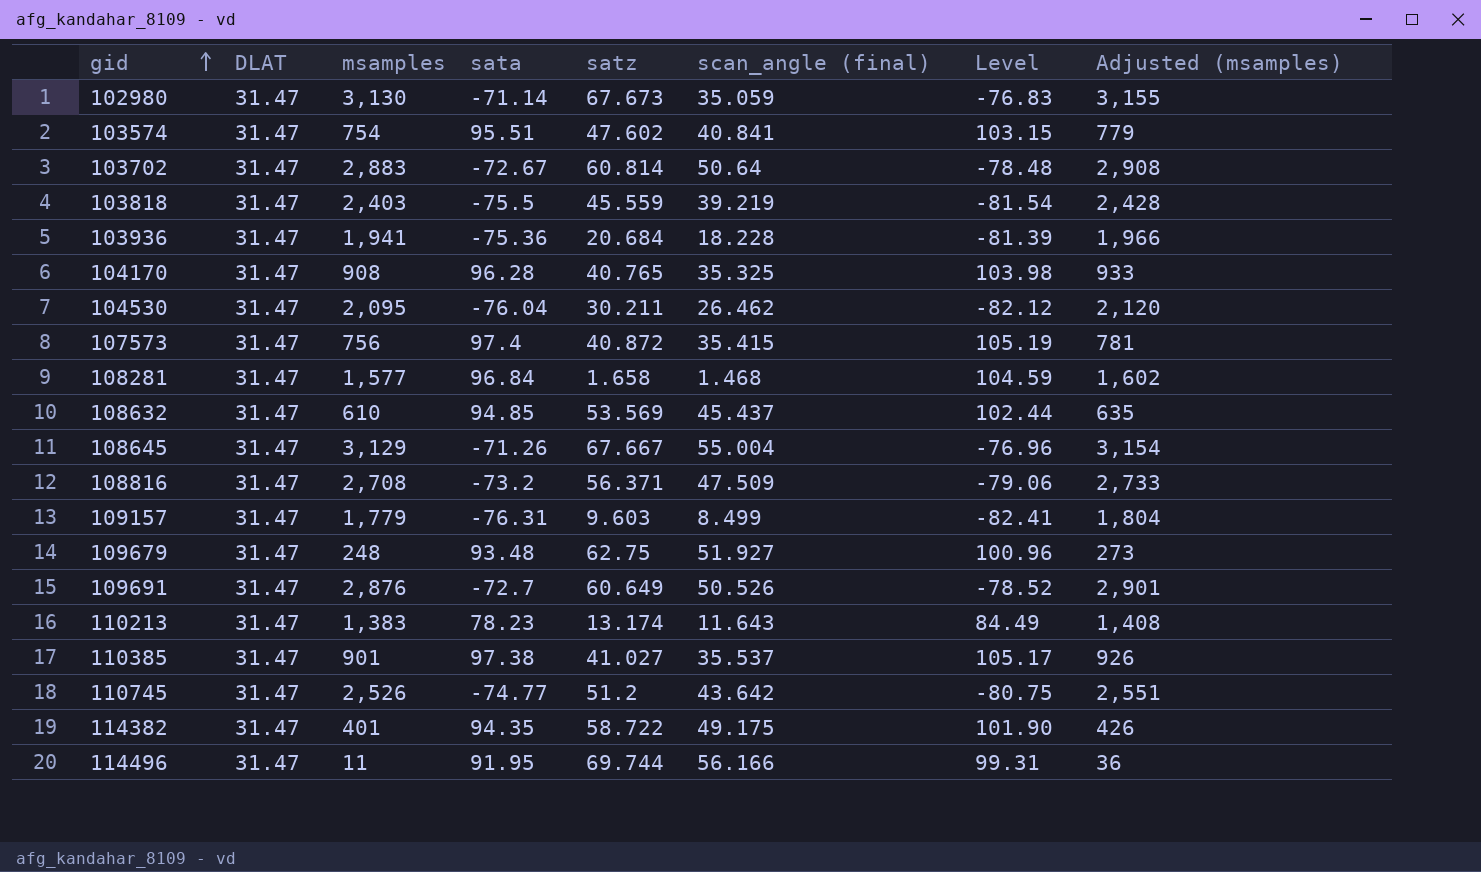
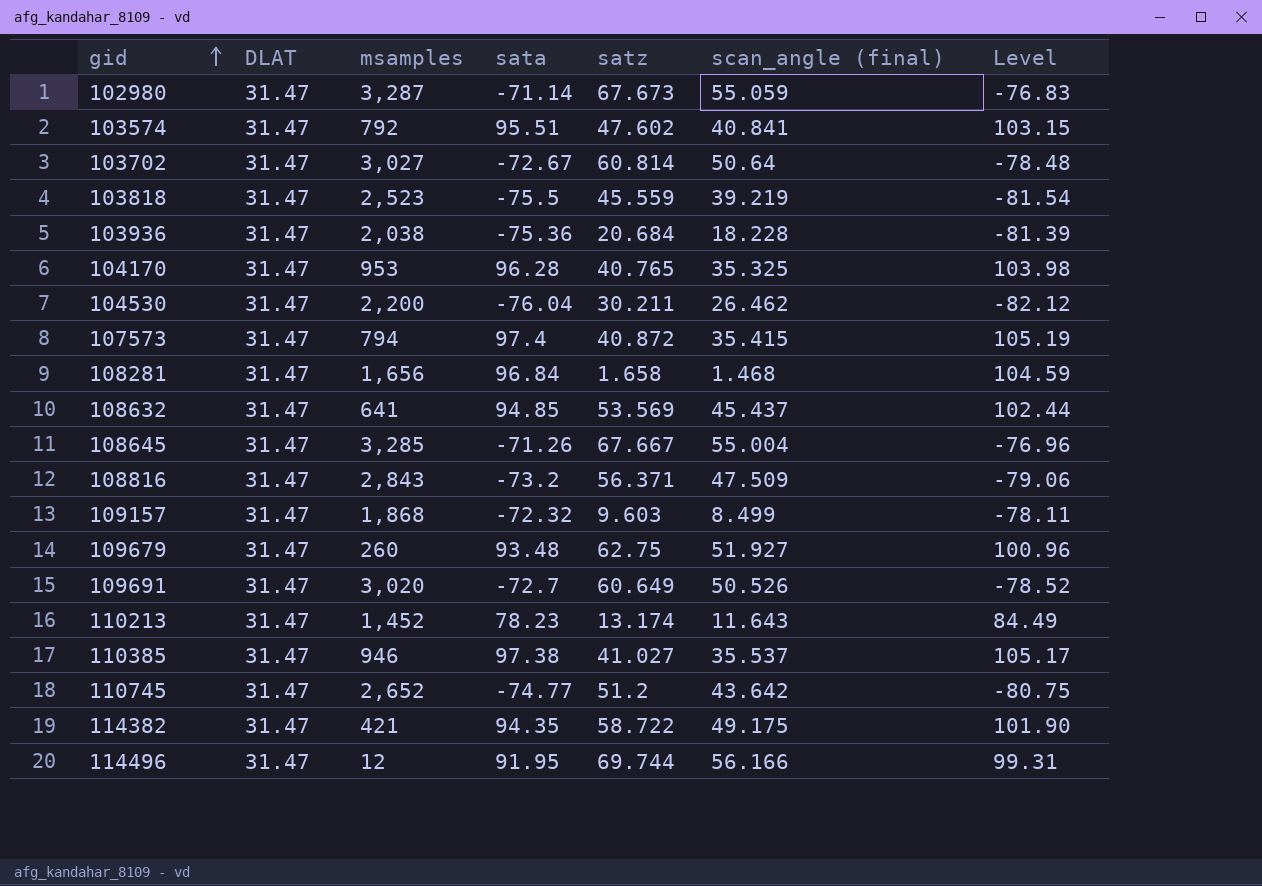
column Adjusted (msamples) | formula: [msamples] + 25 -> none
102980 | msamples: 3,130 -> 3,287
102980 | scan_angle (final): 35.059 -> 55.059
103574 | msamples: 754 -> 792
103702 | msamples: 2,883 -> 3,027
103818 | msamples: 2,403 -> 2,523
103936 | msamples: 1,941 -> 2,038
104170 | msamples: 908 -> 953
104530 | msamples: 2,095 -> 2,200
107573 | msamples: 756 -> 794
108281 | msamples: 1,577 -> 1,656
108632 | msamples: 610 -> 641
108645 | msamples: 3,129 -> 3,285
108816 | msamples: 2,708 -> 2,843
109157 | msamples: 1,779 -> 1,868
109157 | sata: -76.31 -> -72.32
109157 | Level: -82.41 -> -78.11
109679 | msamples: 248 -> 260
109691 | msamples: 2,876 -> 3,020
110213 | msamples: 1,383 -> 1,452
110385 | msamples: 901 -> 946
110745 | msamples: 2,526 -> 2,652
114382 | msamples: 401 -> 421
114496 | msamples: 11 -> 12

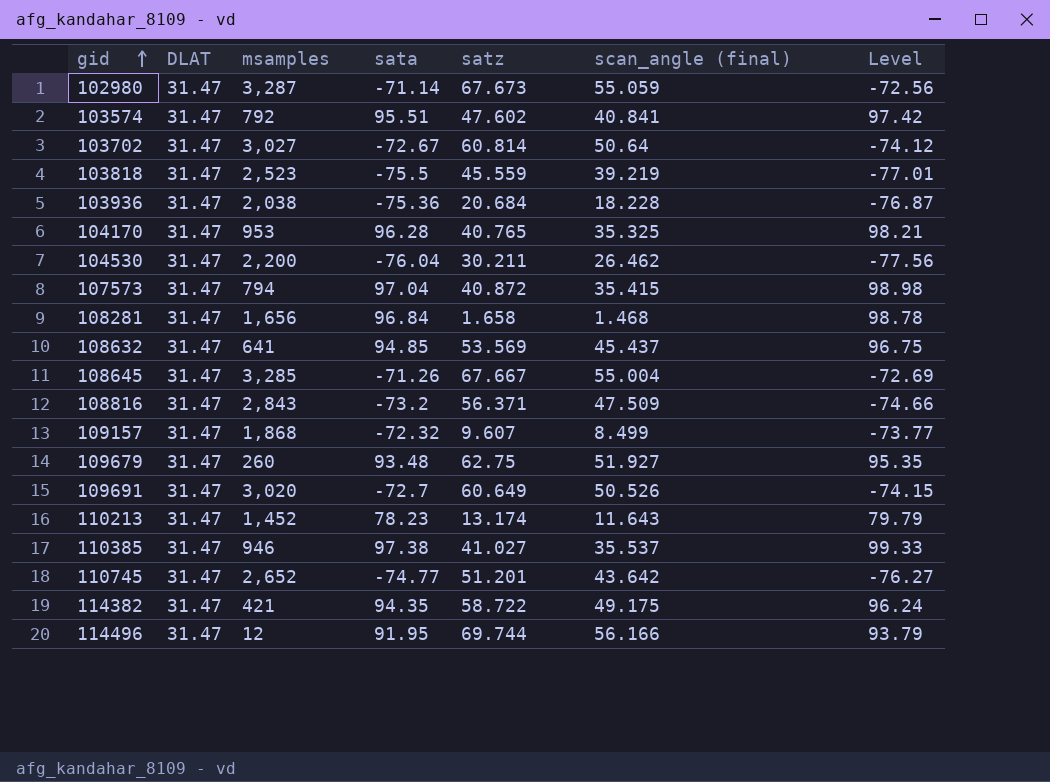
column Level | formula: [sata] * 1.08 -> [sata] * 1.02
107573 | sata: 97.4 -> 97.04
109157 | satz: 9.603 -> 9.607
110745 | satz: 51.2 -> 51.201

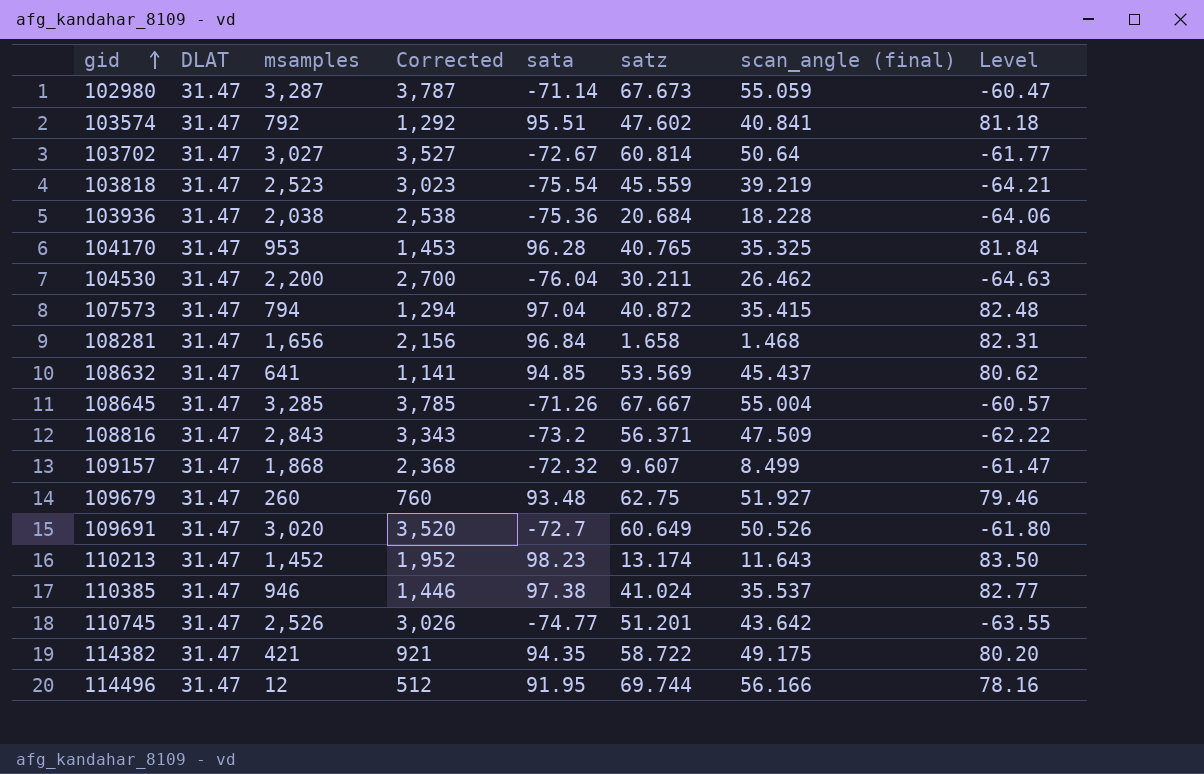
column Corrected | formula: none -> [msamples] + 500
column Level | formula: [sata] * 1.02 -> [sata] * 0.85
103818 | sata: -75.5 -> -75.54
110213 | sata: 78.23 -> 98.23
110385 | satz: 41.027 -> 41.024
110745 | msamples: 2,652 -> 2,526

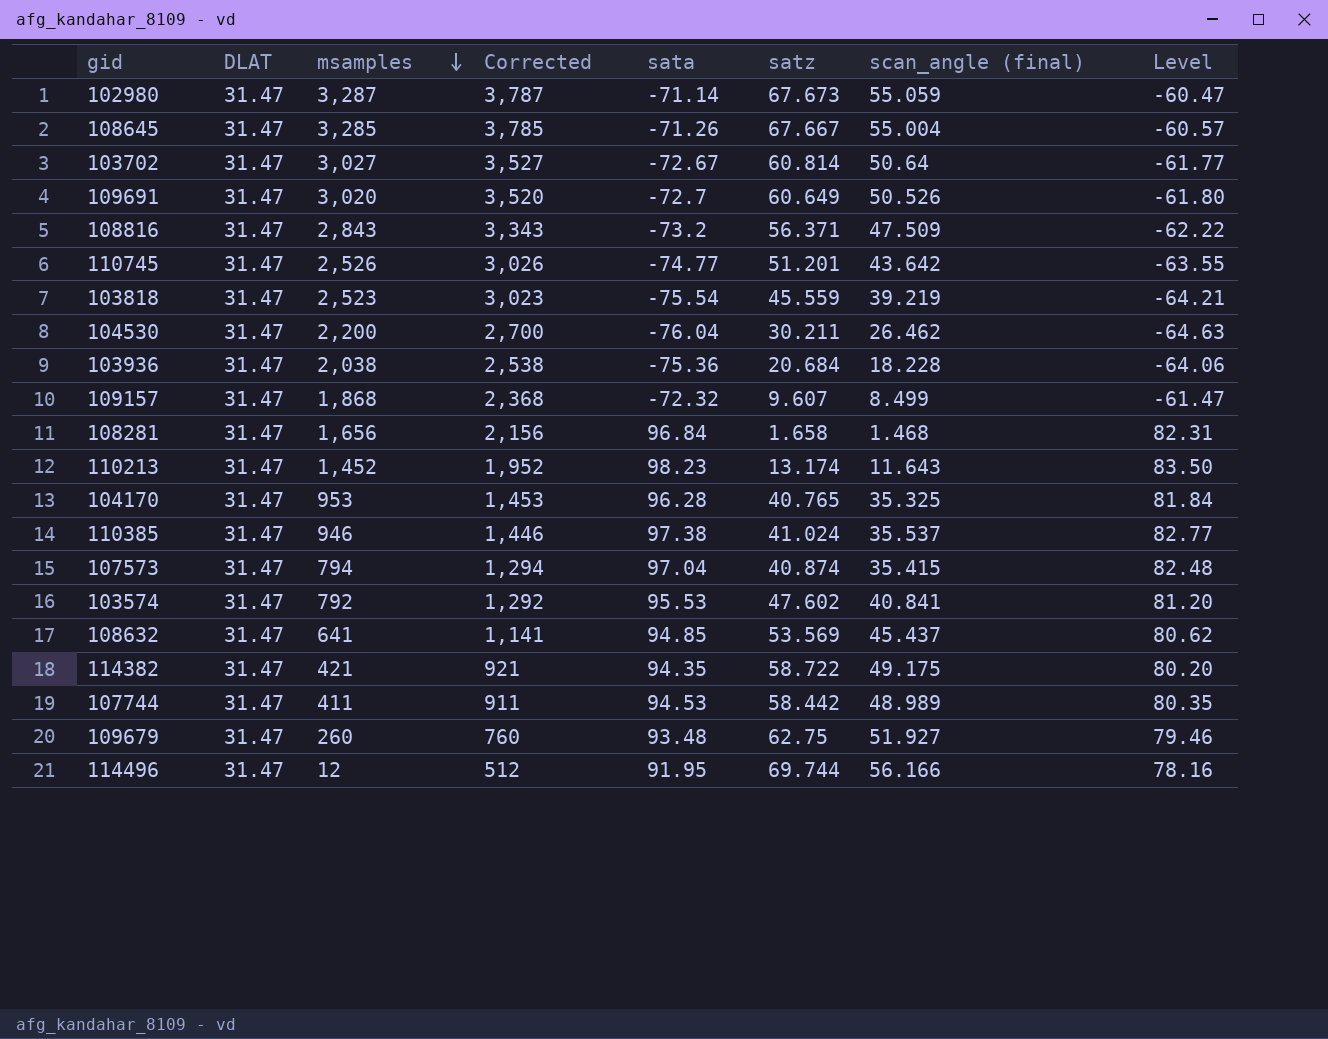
row order: gid ascending -> msamples descending
107573 | satz: 40.872 -> 40.874
103574 | sata: 95.51 -> 95.53
103574 | Level: 81.18 -> 81.20
row 107744: none -> 31.47 | 411 | 911 | 94.53 | 58.442 | 48.989 | 80.35

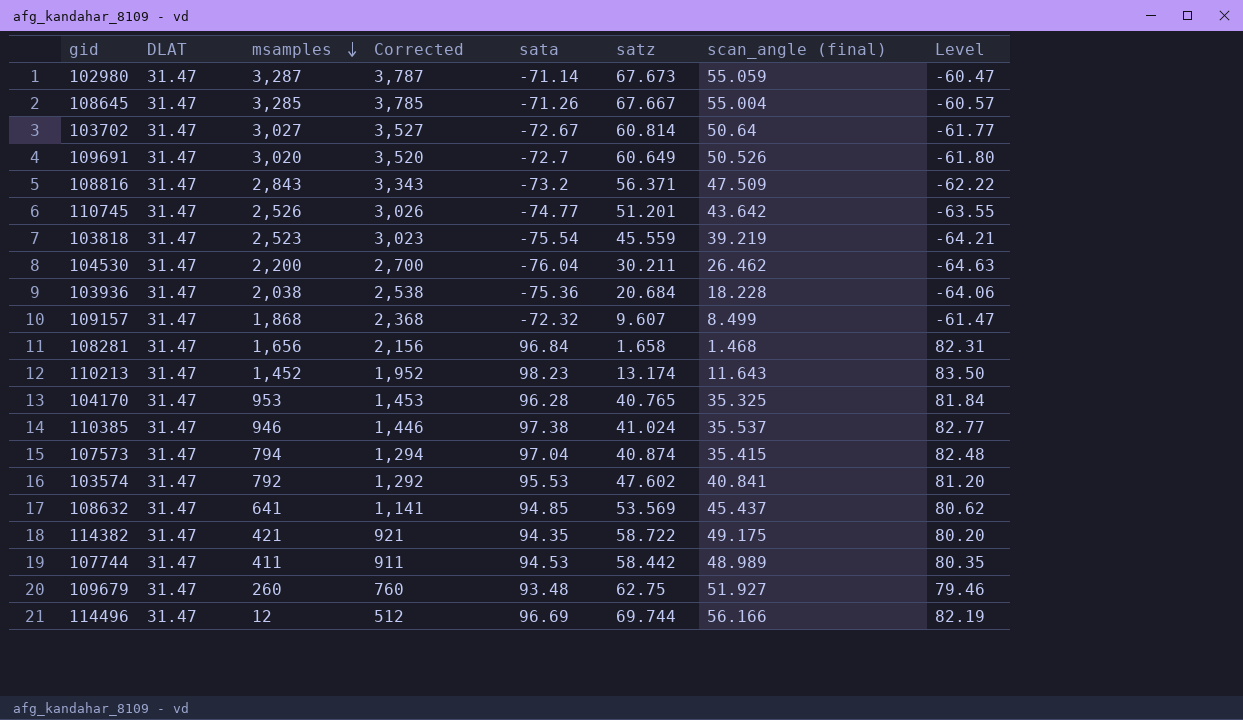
114496 | sata: 91.95 -> 96.69
114496 | Level: 78.16 -> 82.19

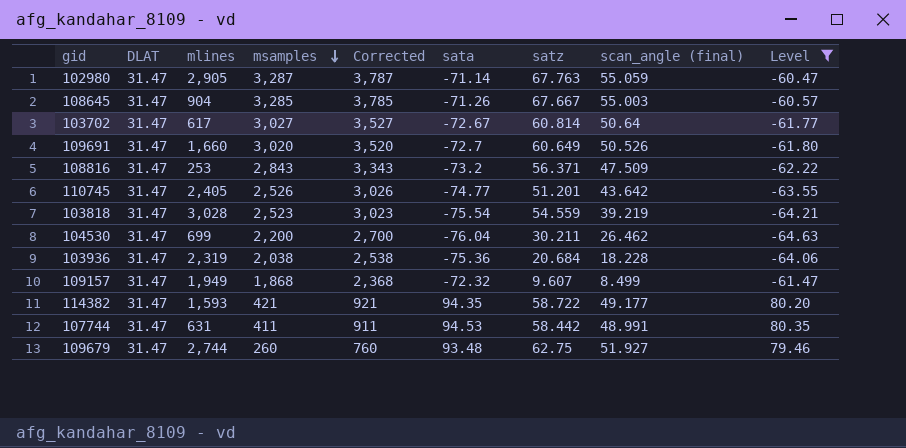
filter: none -> Level <= 80.35
column mlines | position: none -> 3
102980 | satz: 67.673 -> 67.763
108645 | scan_angle (final): 55.004 -> 55.003
103818 | satz: 45.559 -> 54.559
114382 | scan_angle (final): 49.175 -> 49.177
107744 | scan_angle (final): 48.989 -> 48.991

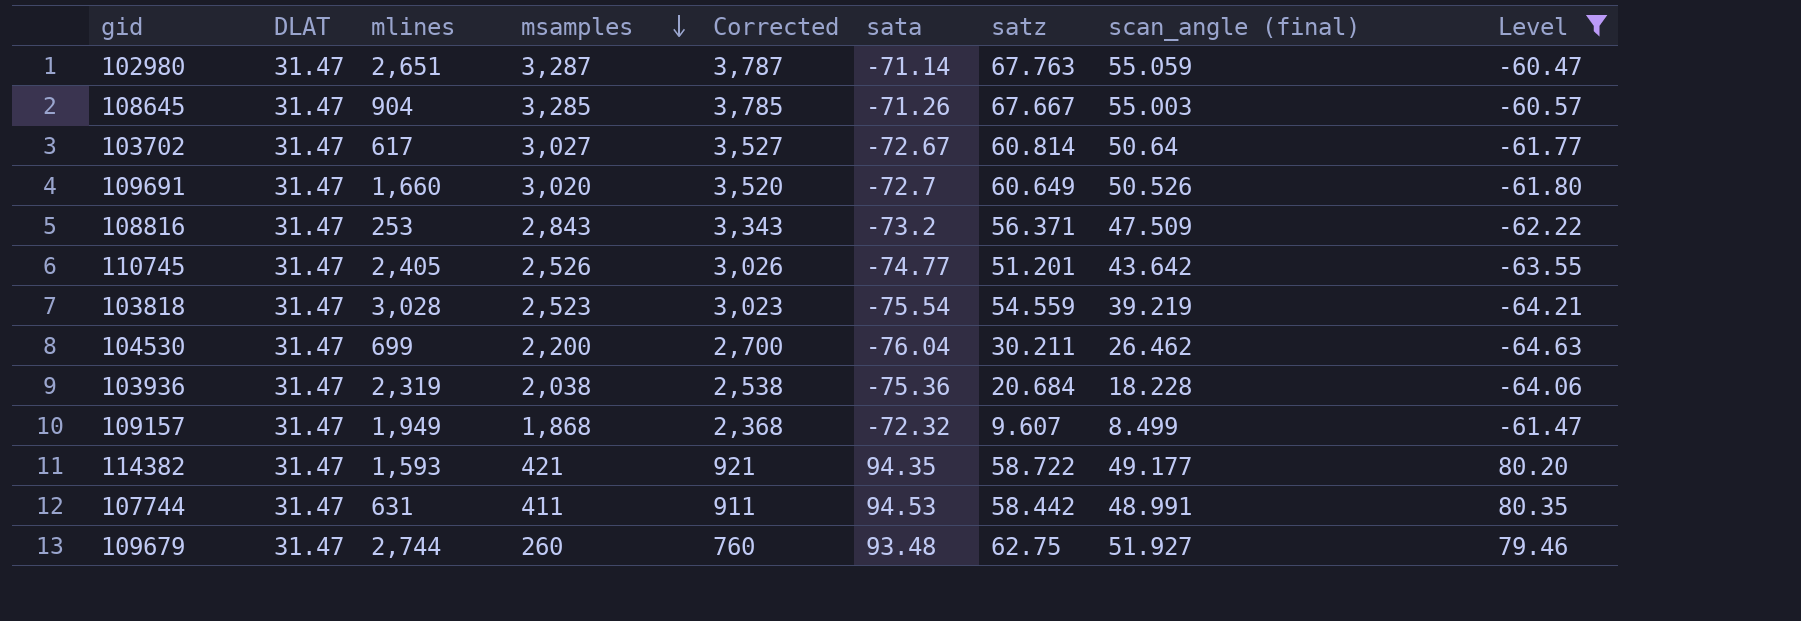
102980 | mlines: 2,905 -> 2,651

